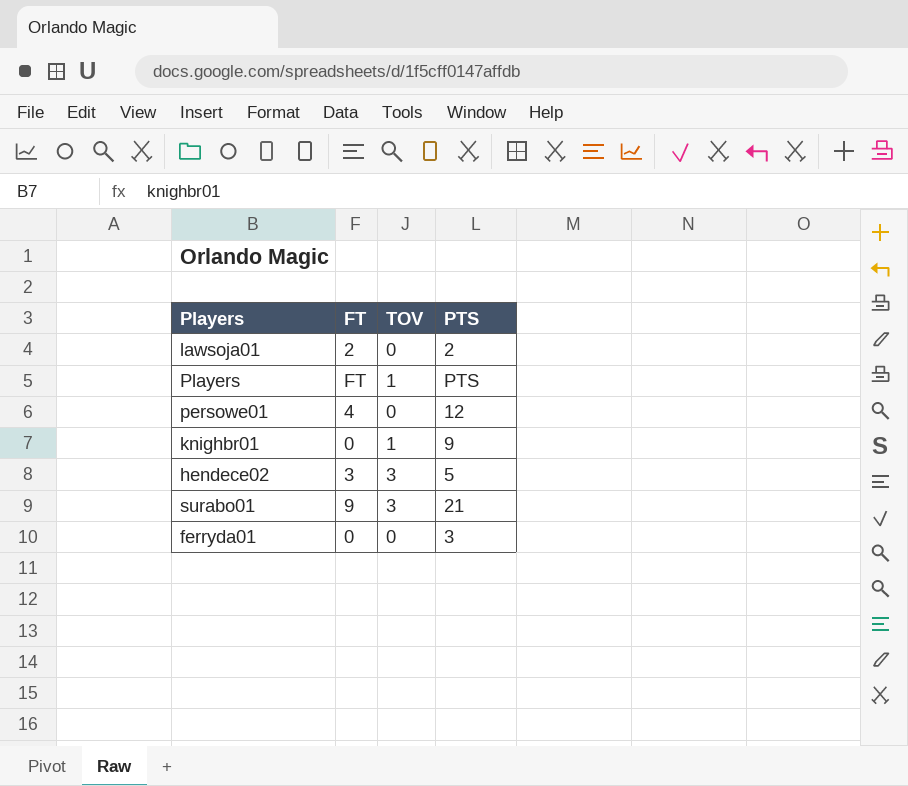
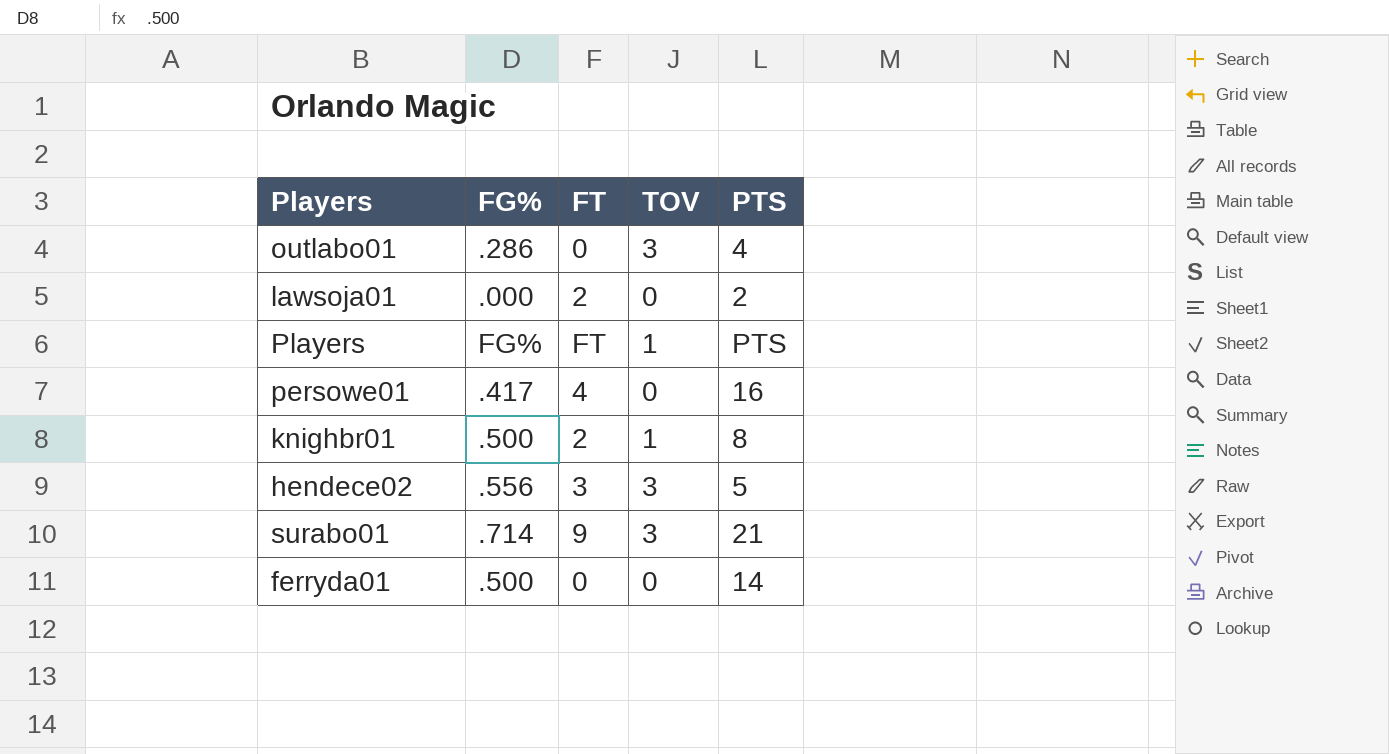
column FG% | position: none -> 2
row outlabo01: none -> .286 | 0 | 3 | 4
persowe01 | PTS: 12 -> 16
knighbr01 | FT: 0 -> 2
knighbr01 | PTS: 9 -> 8
ferryda01 | PTS: 3 -> 14

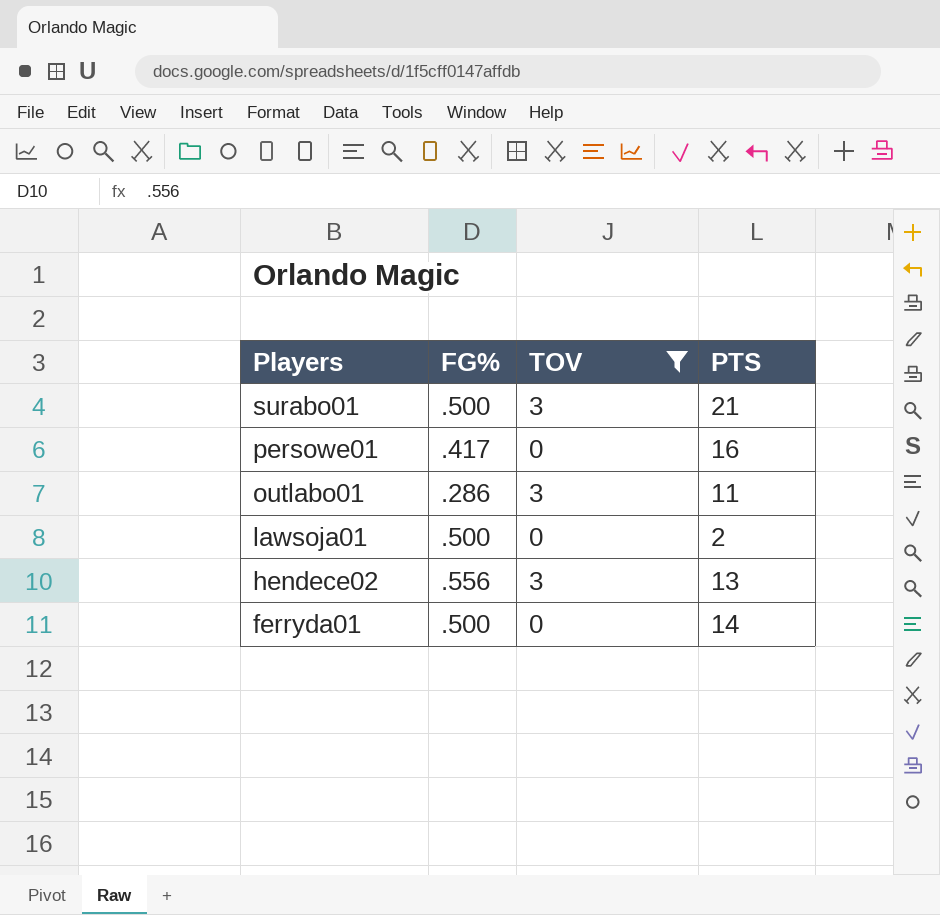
filter: none -> TOV != 1
row order: none -> Players descending
column FT | position: 3 -> none
surabo01 | FG%: .714 -> .500
outlabo01 | PTS: 4 -> 11
lawsoja01 | FG%: .000 -> .500
hendece02 | PTS: 5 -> 13

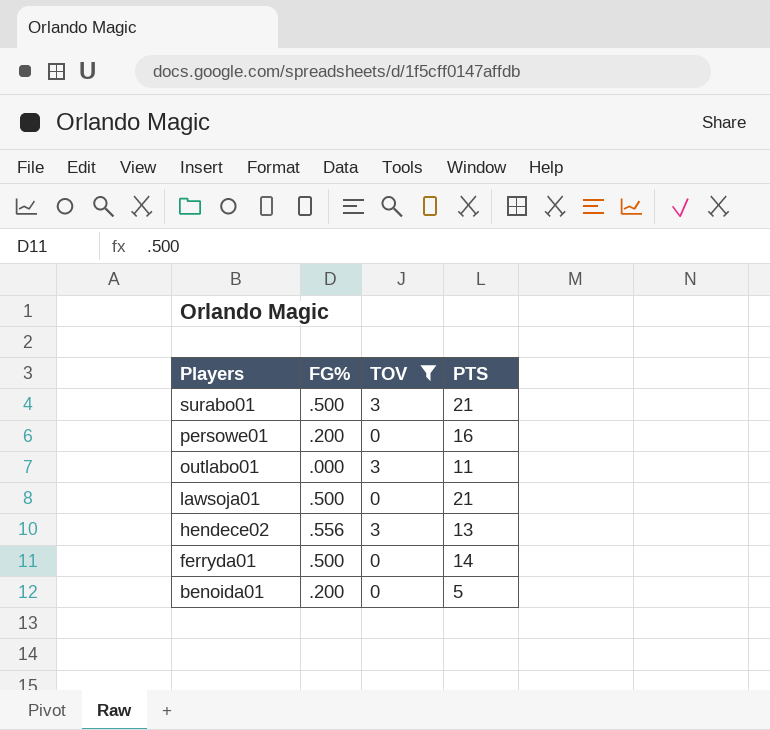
persowe01 | FG%: .417 -> .200
outlabo01 | FG%: .286 -> .000
lawsoja01 | PTS: 2 -> 21
row benoida01: none -> .200 | 0 | 5

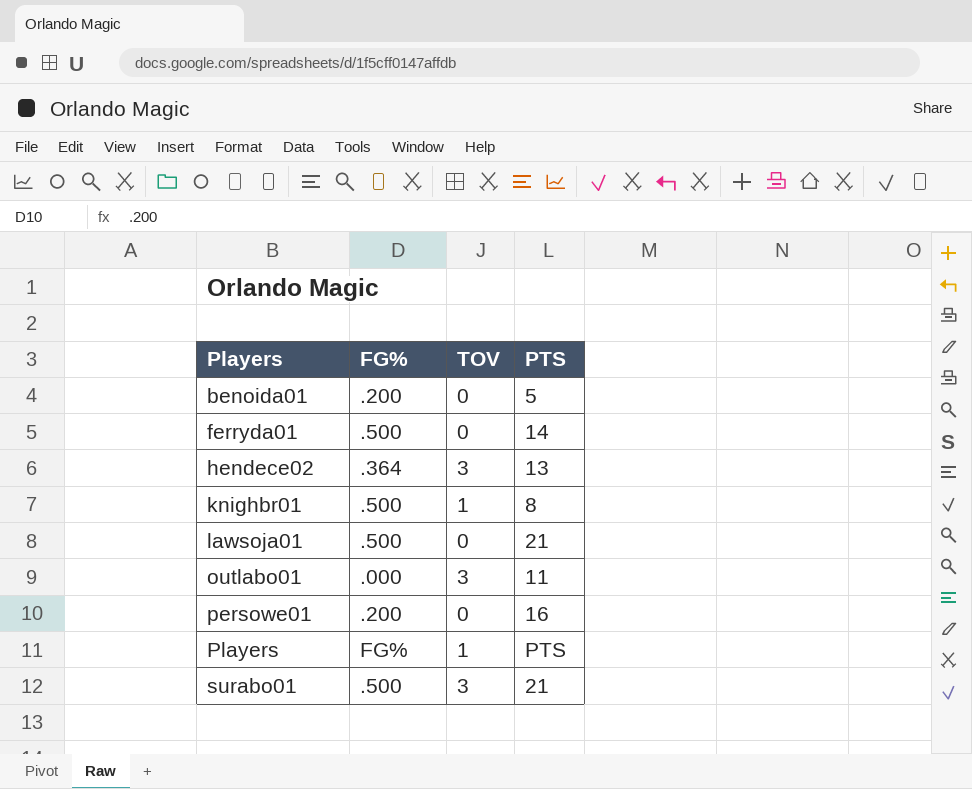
filter: TOV != 1 -> none
row order: Players descending -> Players ascending
hendece02 | FG%: .556 -> .364

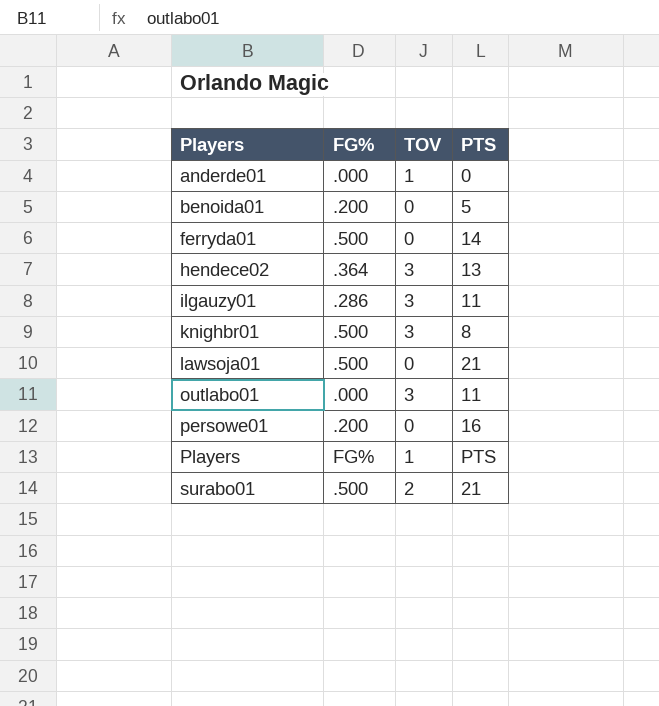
row anderde01: none -> .000 | 1 | 0
row ilgauzy01: none -> .286 | 3 | 11
knighbr01 | TOV: 1 -> 3
surabo01 | TOV: 3 -> 2

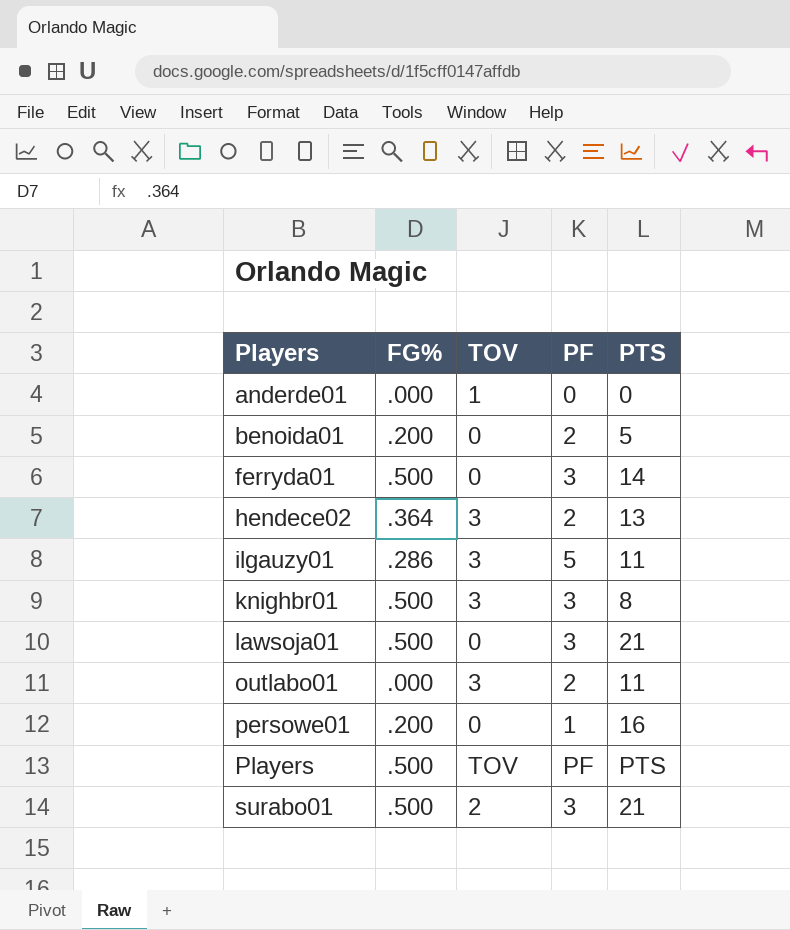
column PF | position: none -> 4
Players | FG%: FG% -> .500
Players | TOV: 1 -> TOV

